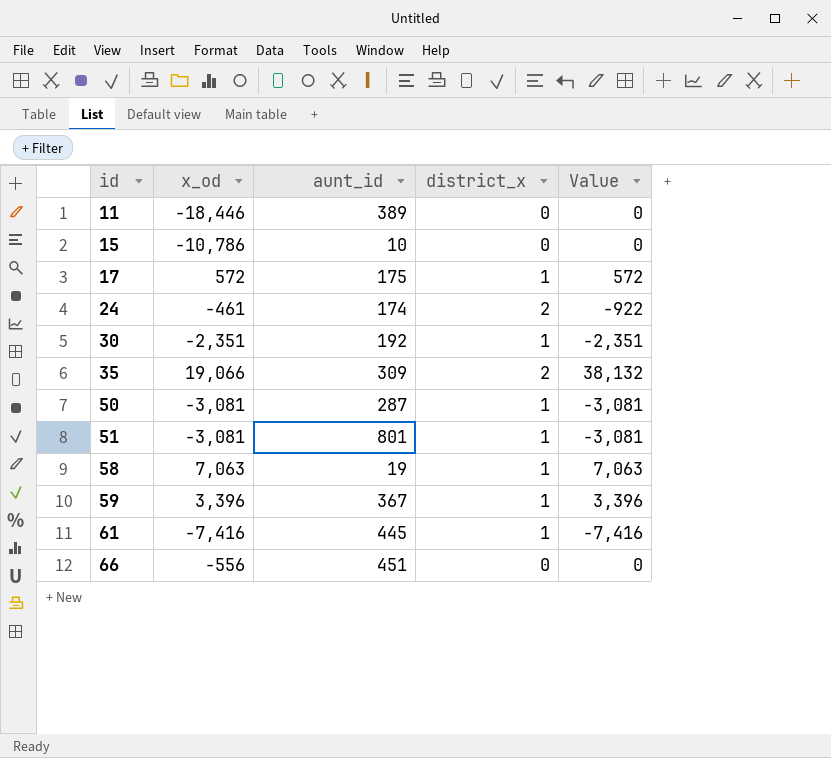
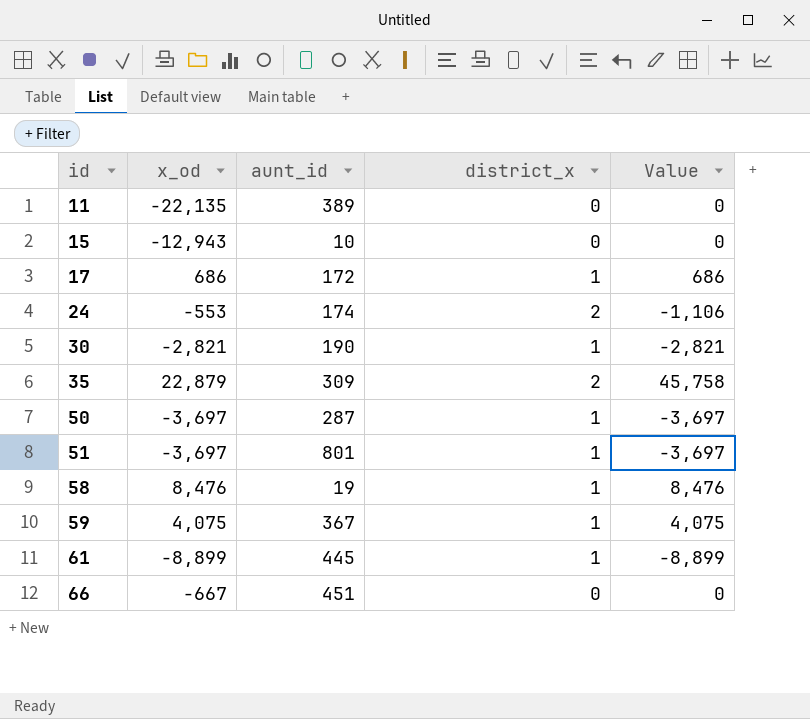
11 | x_od: -18,446 -> -22,135
15 | x_od: -10,786 -> -12,943
17 | x_od: 572 -> 686
17 | aunt_id: 175 -> 172
17 | Value: 572 -> 686
24 | x_od: -461 -> -553
24 | Value: -922 -> -1,106
30 | x_od: -2,351 -> -2,821
30 | aunt_id: 192 -> 190
30 | Value: -2,351 -> -2,821
35 | x_od: 19,066 -> 22,879
35 | Value: 38,132 -> 45,758
50 | x_od: -3,081 -> -3,697
50 | Value: -3,081 -> -3,697
51 | x_od: -3,081 -> -3,697
51 | Value: -3,081 -> -3,697
58 | x_od: 7,063 -> 8,476
58 | Value: 7,063 -> 8,476
59 | x_od: 3,396 -> 4,075
59 | Value: 3,396 -> 4,075
61 | x_od: -7,416 -> -8,899
61 | Value: -7,416 -> -8,899
66 | x_od: -556 -> -667

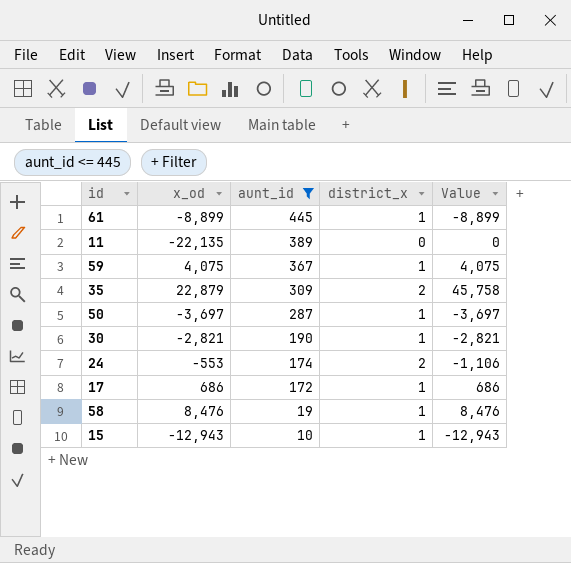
filter: none -> aunt_id <= 445
row order: id ascending -> aunt_id descending
15 | district_x: 0 -> 1
15 | Value: 0 -> -12,943

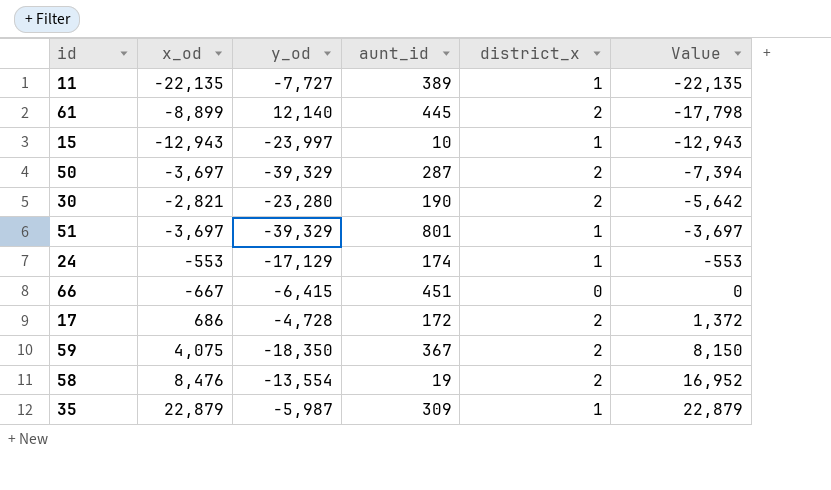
filter: aunt_id <= 445 -> none
row order: aunt_id descending -> Value ascending
column y_od | position: none -> 3
11 | district_x: 0 -> 1
11 | Value: 0 -> -22,135
61 | district_x: 1 -> 2
61 | Value: -8,899 -> -17,798
50 | district_x: 1 -> 2
50 | Value: -3,697 -> -7,394
30 | district_x: 1 -> 2
30 | Value: -2,821 -> -5,642
24 | district_x: 2 -> 1
24 | Value: -1,106 -> -553
17 | district_x: 1 -> 2
17 | Value: 686 -> 1,372
59 | district_x: 1 -> 2
59 | Value: 4,075 -> 8,150
58 | district_x: 1 -> 2
58 | Value: 8,476 -> 16,952
35 | district_x: 2 -> 1
35 | Value: 45,758 -> 22,879

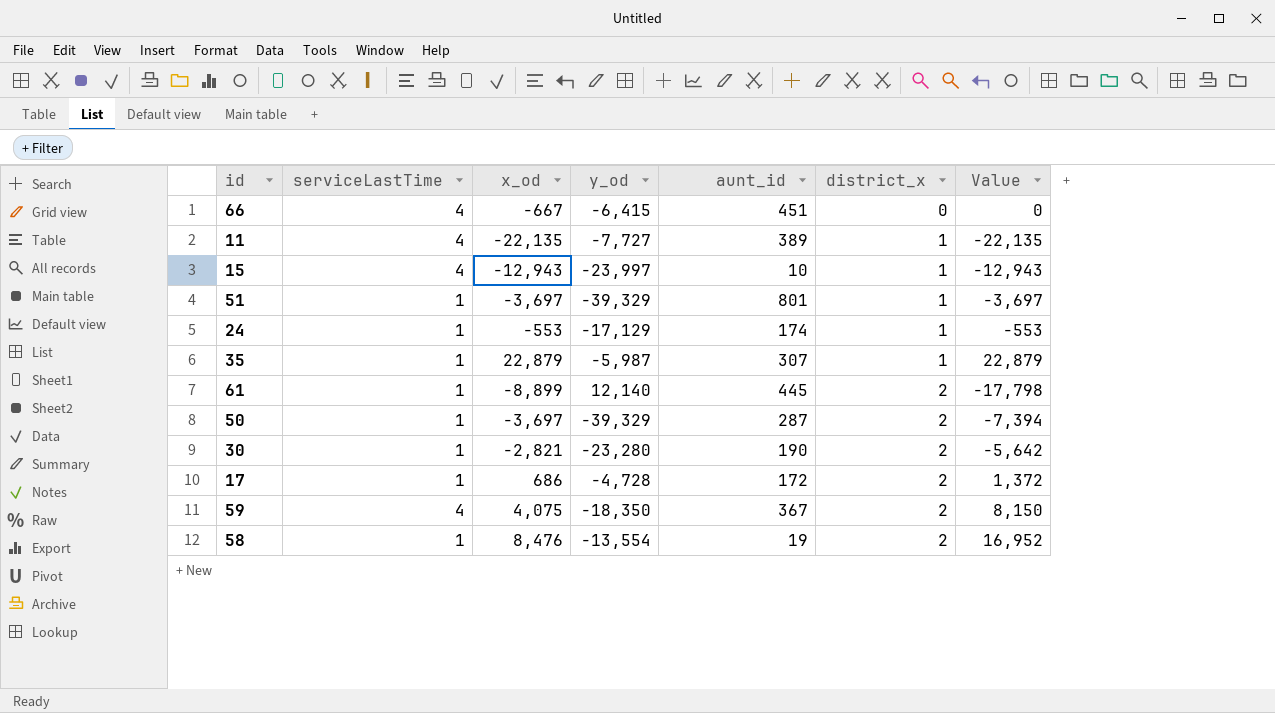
row order: Value ascending -> district_x ascending
column serviceLastTime | position: none -> 2
35 | aunt_id: 309 -> 307

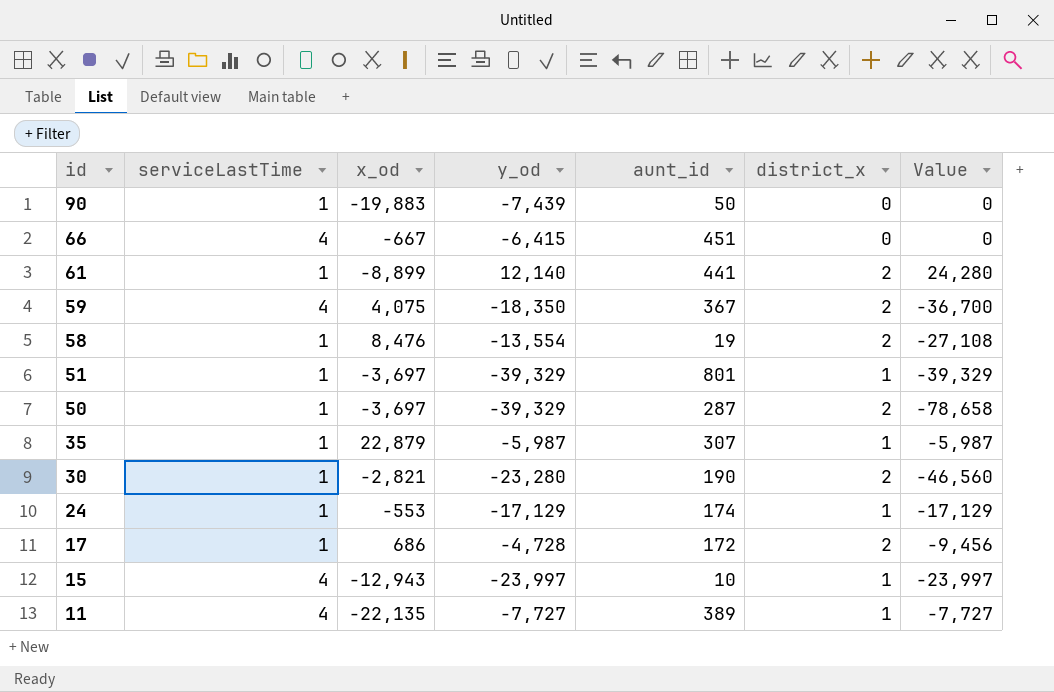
row order: district_x ascending -> id descending
column Value | formula: [x_od] * [district_x] -> [y_od] * [district_x]
row 90: none -> 1 | -19,883 | -7,439 | 50 | 0 | 0
61 | aunt_id: 445 -> 441

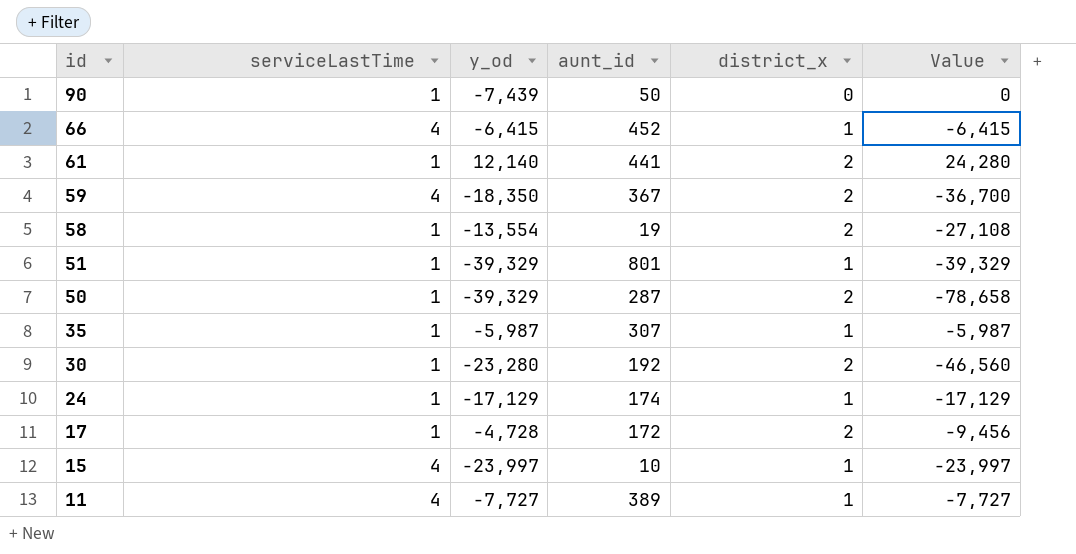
column x_od | position: 3 -> none
66 | aunt_id: 451 -> 452
66 | district_x: 0 -> 1
66 | Value: 0 -> -6,415
30 | aunt_id: 190 -> 192

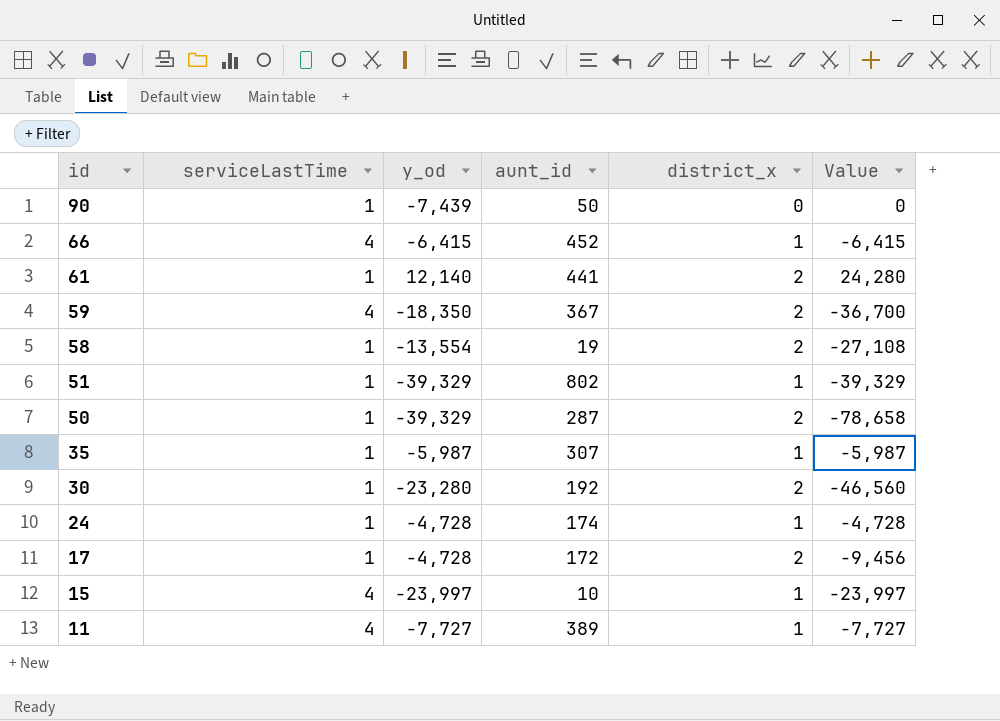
51 | aunt_id: 801 -> 802
24 | y_od: -17,129 -> -4,728
24 | Value: -17,129 -> -4,728

